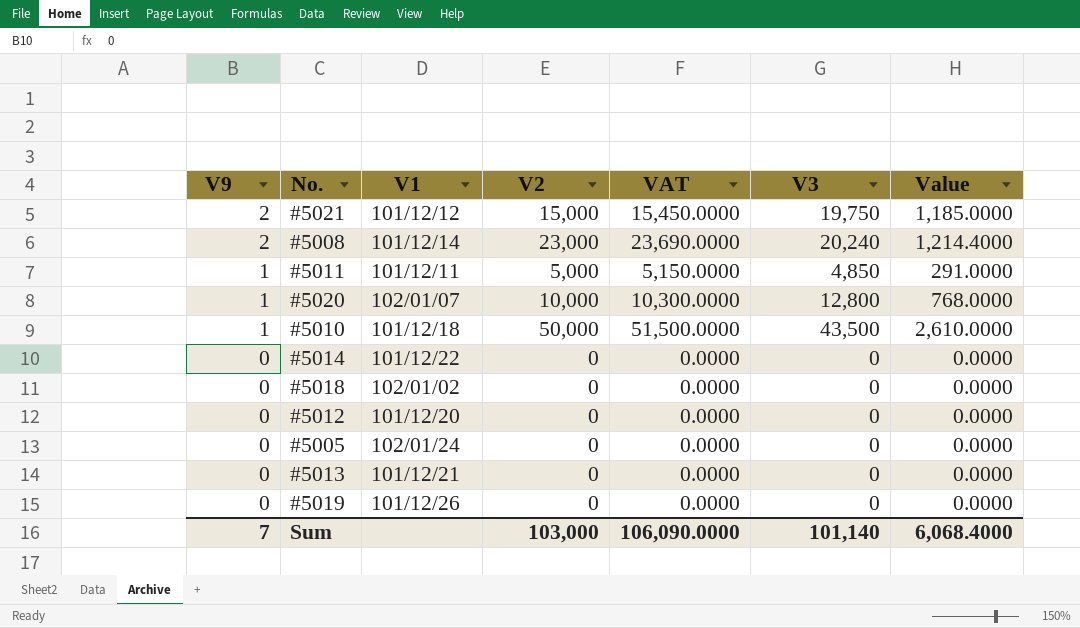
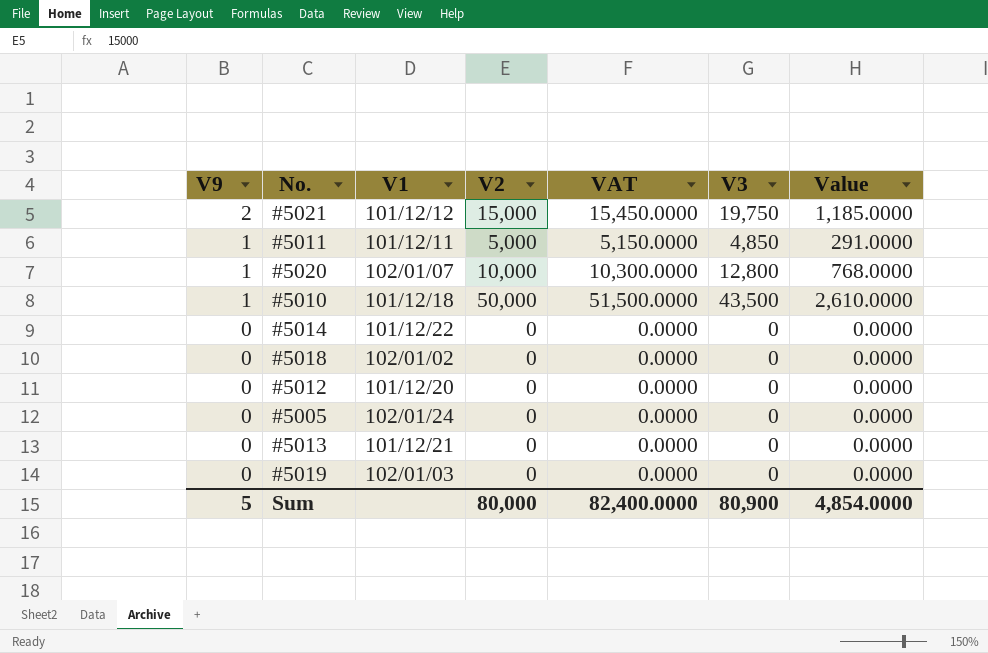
row #5008: 2 | 101/12/14 | 23,000 | 23,690.0000 | 20,240 | 1,214.4000 -> none
#5019 | V1: 101/12/26 -> 102/01/03
Sum | V9: 7 -> 5
Sum | V2: 103,000 -> 80,000
Sum | VAT: 106,090.0000 -> 82,400.0000
Sum | V3: 101,140 -> 80,900
Sum | Value: 6,068.4000 -> 4,854.0000

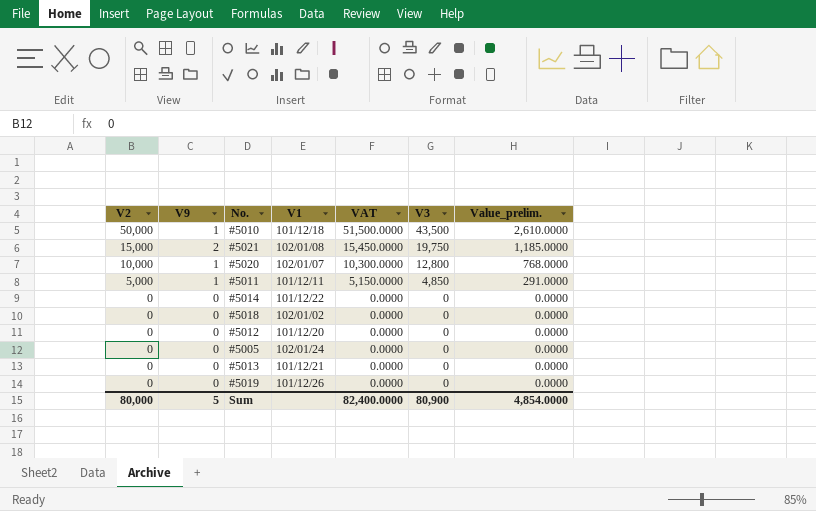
row order: V9 descending -> V2 descending
column V2 | position: 4 -> 1
column name: Value -> Value_prelim.
#5021 | V1: 101/12/12 -> 102/01/08
#5019 | V1: 102/01/03 -> 101/12/26

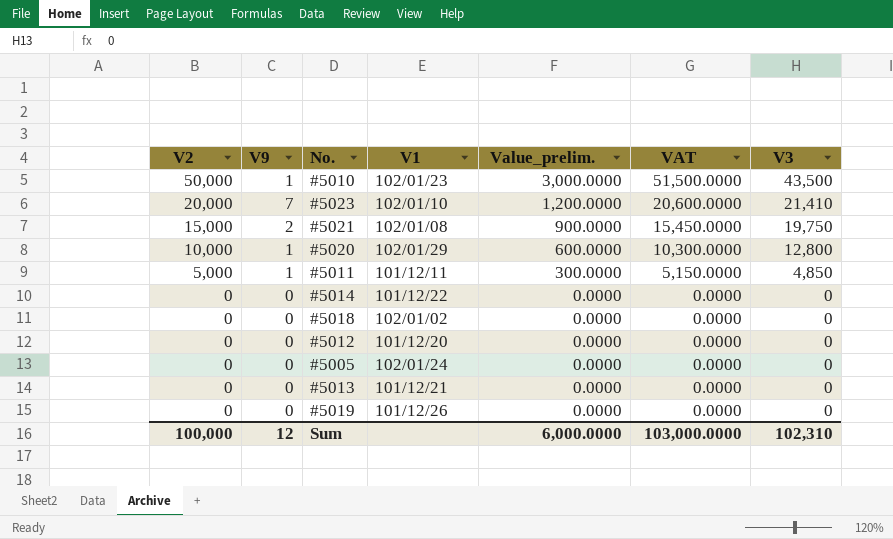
column Value_prelim. | formula: [V3] * 0.06 -> [V2] * 0.06
column Value_prelim. | position: 7 -> 5
#5010 | V1: 101/12/18 -> 102/01/23
row #5023: none -> 20,000 | 7 | 102/01/10 | 1,200.0000 | 20,600.0000 | 21,410
#5020 | V1: 102/01/07 -> 102/01/29
Sum | V2: 80,000 -> 100,000
Sum | V9: 5 -> 12
Sum | Value_prelim.: 4,854.0000 -> 6,000.0000
Sum | VAT: 82,400.0000 -> 103,000.0000
Sum | V3: 80,900 -> 102,310

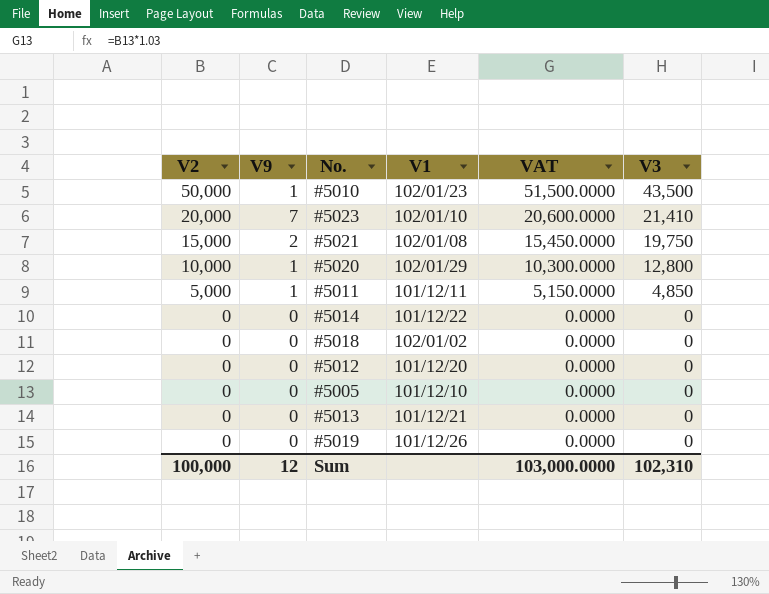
column Value_prelim. | formula: [V2] * 0.06 -> none
#5005 | V1: 102/01/24 -> 101/12/10

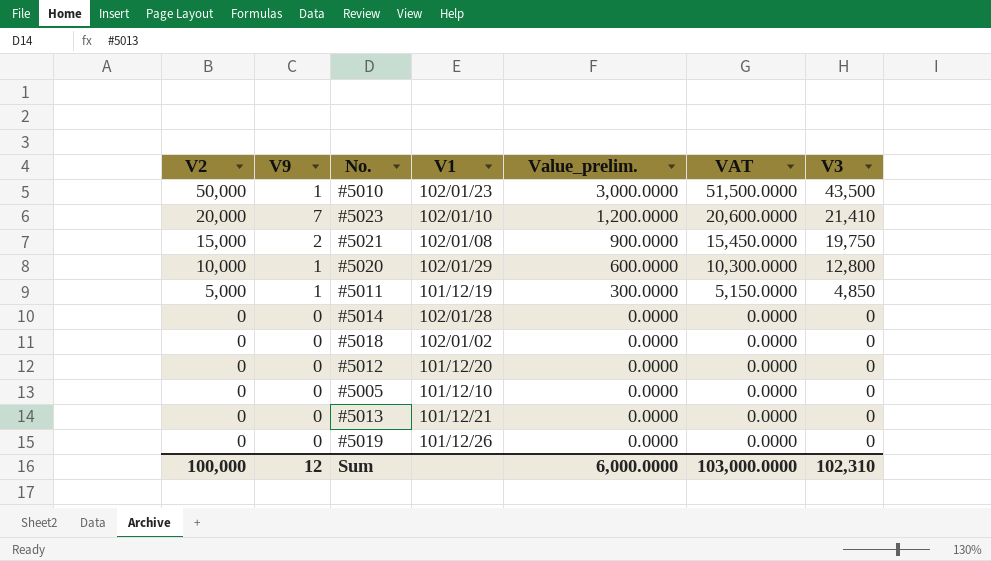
column Value_prelim. | formula: none -> [V2] * 0.06
#5011 | V1: 101/12/11 -> 101/12/19
#5014 | V1: 101/12/22 -> 102/01/28

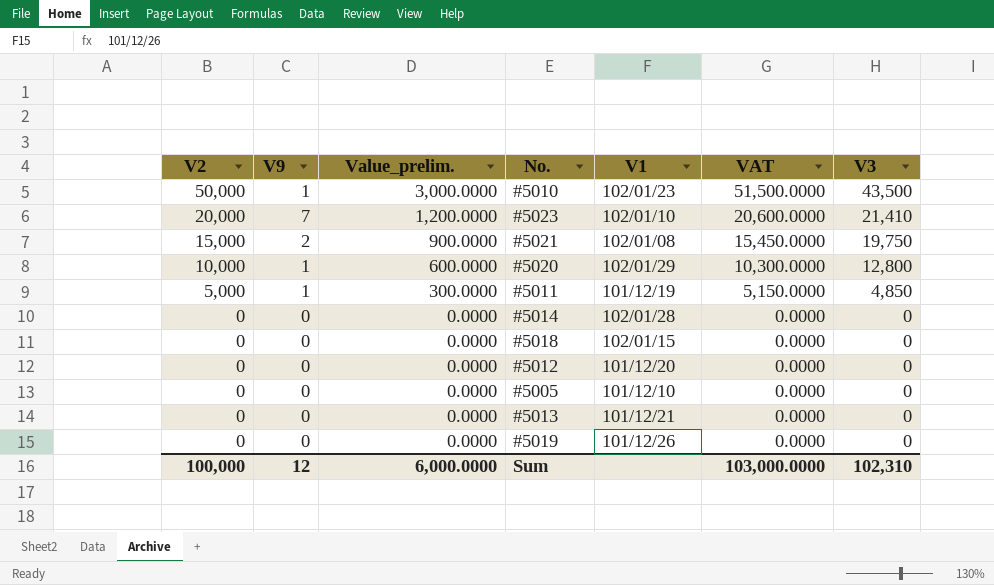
column Value_prelim. | position: 5 -> 3
#5018 | V1: 102/01/02 -> 102/01/15

